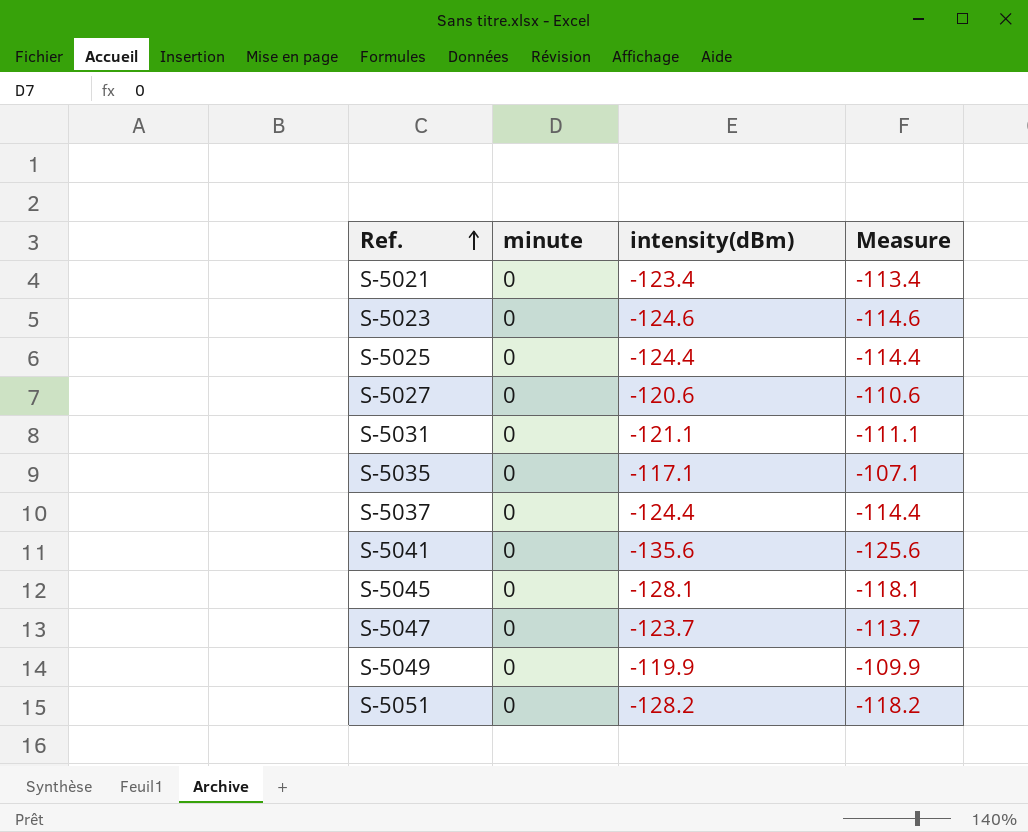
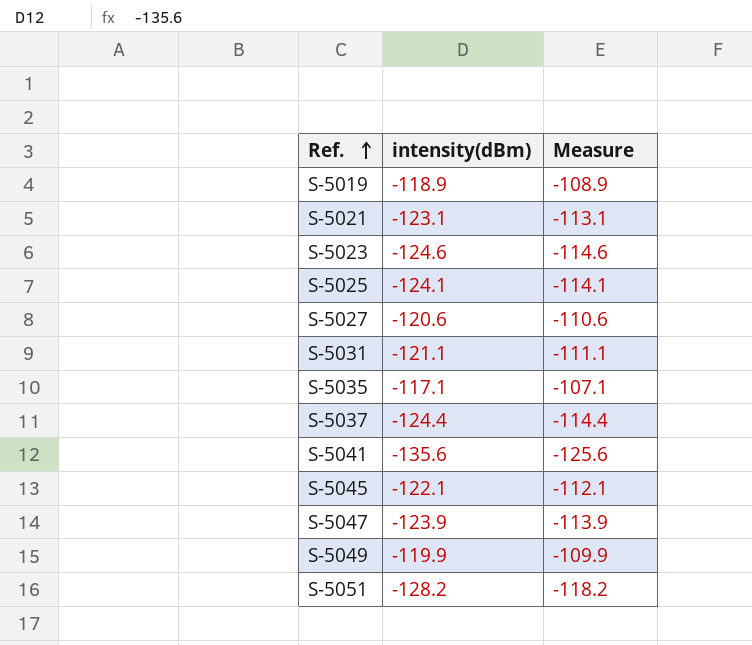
column minute | position: 2 -> none
row S-5019: none -> -118.9 | -108.9
S-5021 | intensity(dBm): -123.4 -> -123.1
S-5021 | Measure: -113.4 -> -113.1
S-5025 | intensity(dBm): -124.4 -> -124.1
S-5025 | Measure: -114.4 -> -114.1
S-5045 | intensity(dBm): -128.1 -> -122.1
S-5045 | Measure: -118.1 -> -112.1
S-5047 | intensity(dBm): -123.7 -> -123.9
S-5047 | Measure: -113.7 -> -113.9

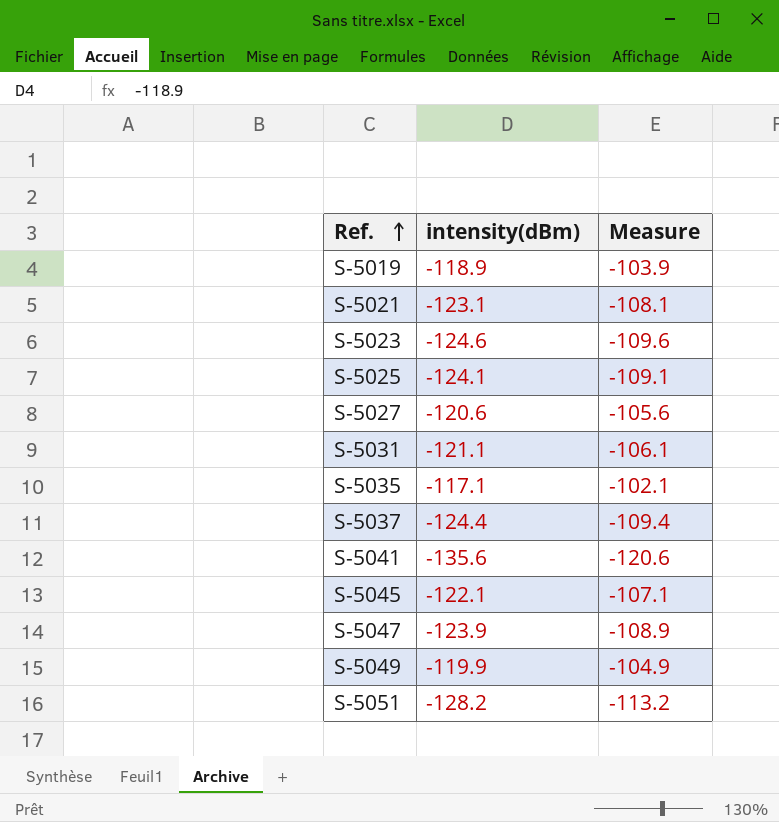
column Measure | formula: [intensity(dBm)] + 10 -> [intensity(dBm)] + 15

